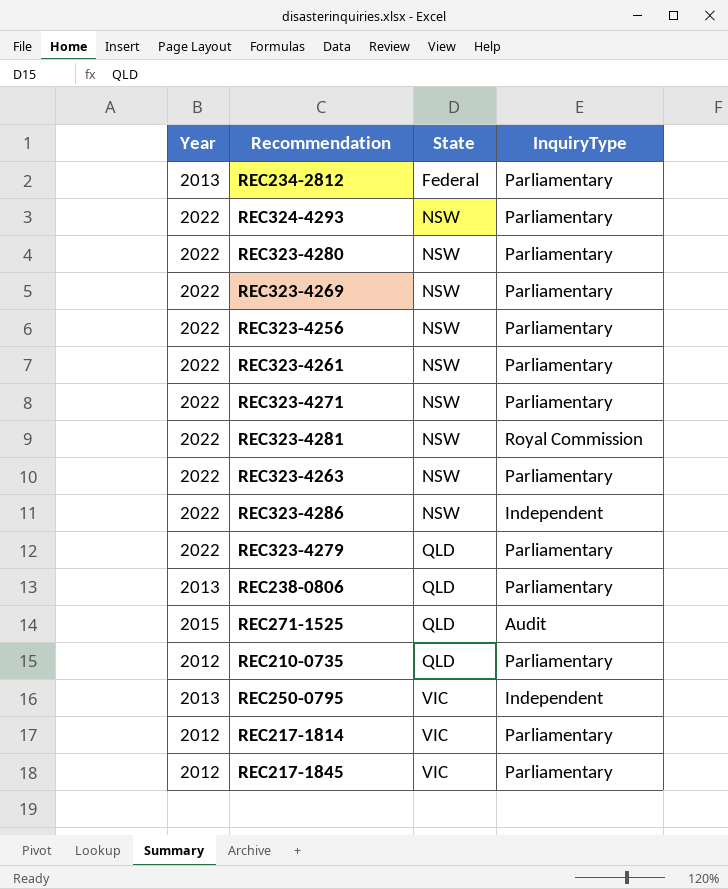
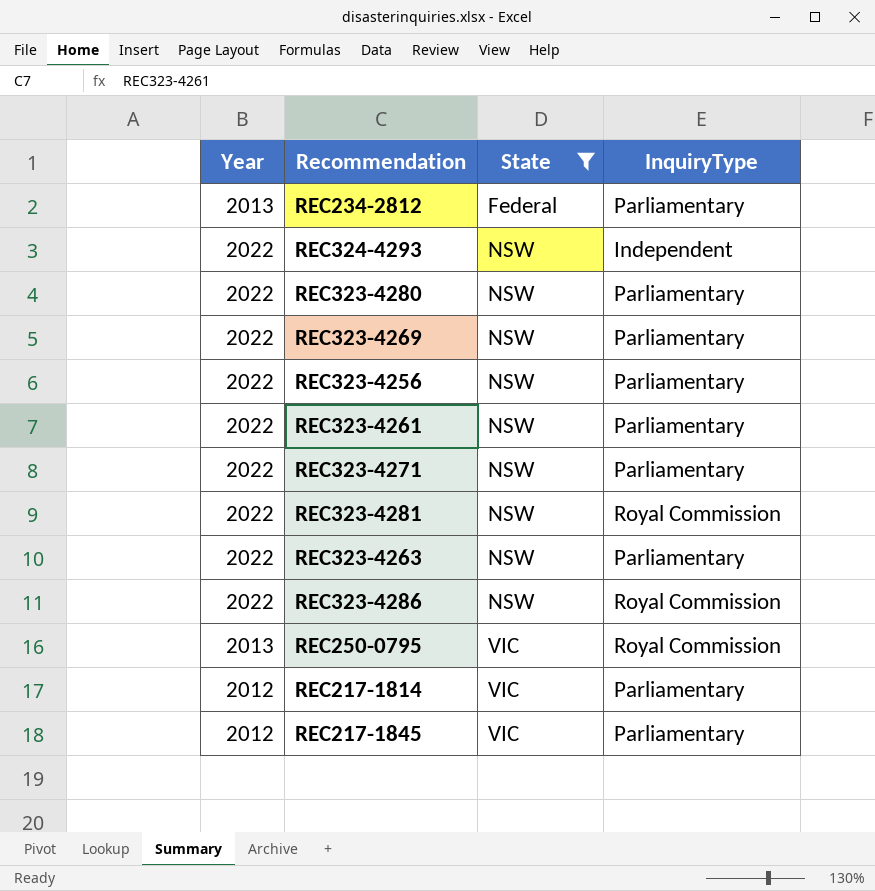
filter: none -> State != QLD
REC324-4293 | InquiryType: Parliamentary -> Independent
REC323-4286 | InquiryType: Independent -> Royal Commission
REC250-0795 | InquiryType: Independent -> Royal Commission

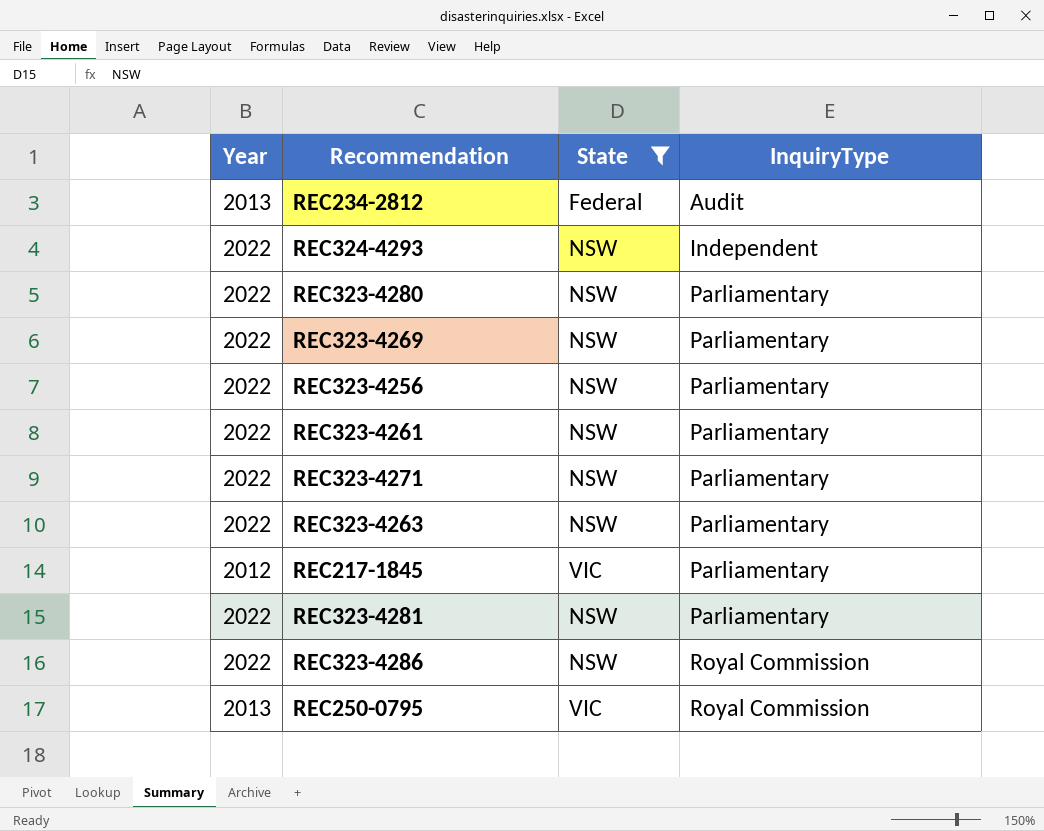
row order: State ascending -> InquiryType ascending
row REC217-1814: 2012 | VIC | Parliamentary -> none
REC234-2812 | InquiryType: Parliamentary -> Audit
REC323-4281 | InquiryType: Royal Commission -> Parliamentary

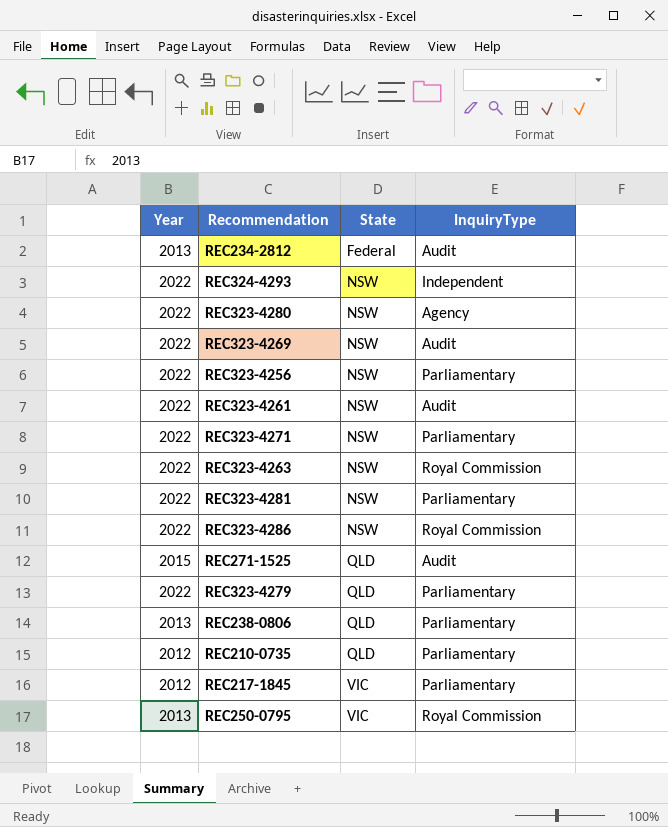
filter: State != QLD -> none
row order: InquiryType ascending -> State ascending
REC323-4280 | InquiryType: Parliamentary -> Agency
REC323-4269 | InquiryType: Parliamentary -> Audit
REC323-4261 | InquiryType: Parliamentary -> Audit
REC323-4263 | InquiryType: Parliamentary -> Royal Commission

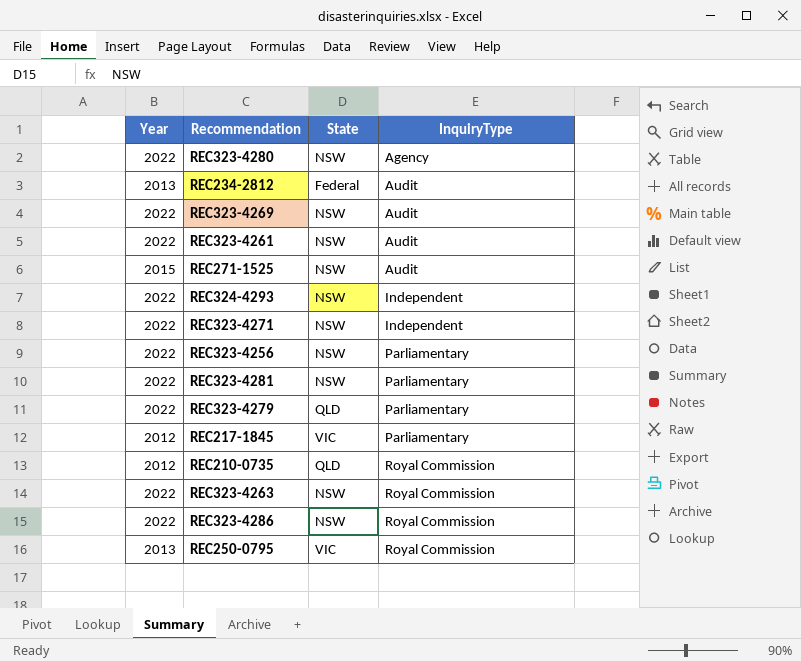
row order: State ascending -> InquiryType ascending
row REC238-0806: 2013 | QLD | Parliamentary -> none
REC271-1525 | State: QLD -> NSW
REC323-4271 | InquiryType: Parliamentary -> Independent
REC210-0735 | InquiryType: Parliamentary -> Royal Commission

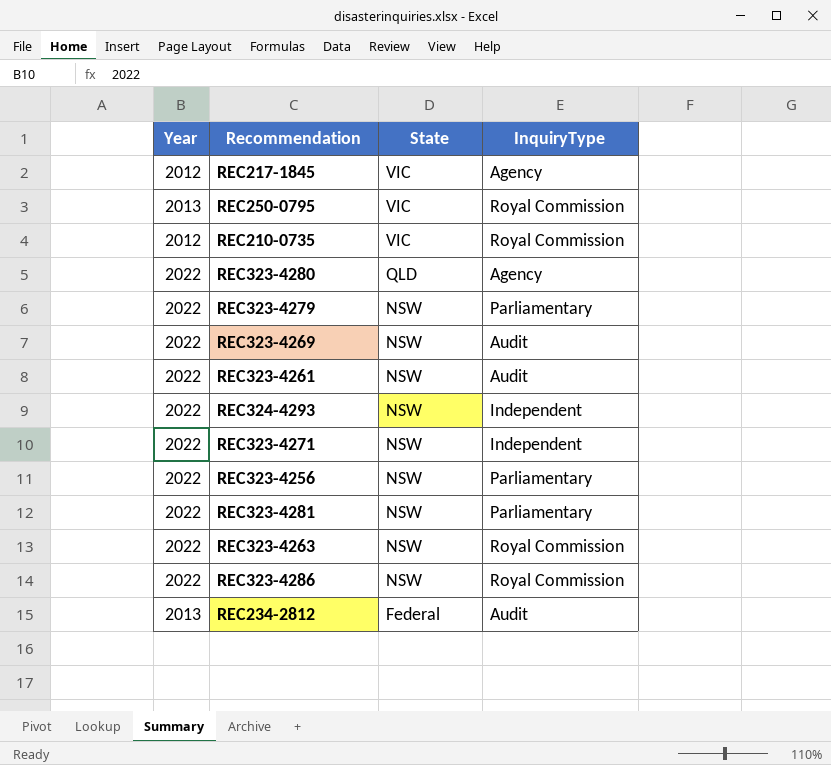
row order: InquiryType ascending -> State descending
row REC271-1525: 2015 | NSW | Audit -> none
REC217-1845 | InquiryType: Parliamentary -> Agency
REC210-0735 | State: QLD -> VIC
REC323-4280 | State: NSW -> QLD
REC323-4279 | State: QLD -> NSW

